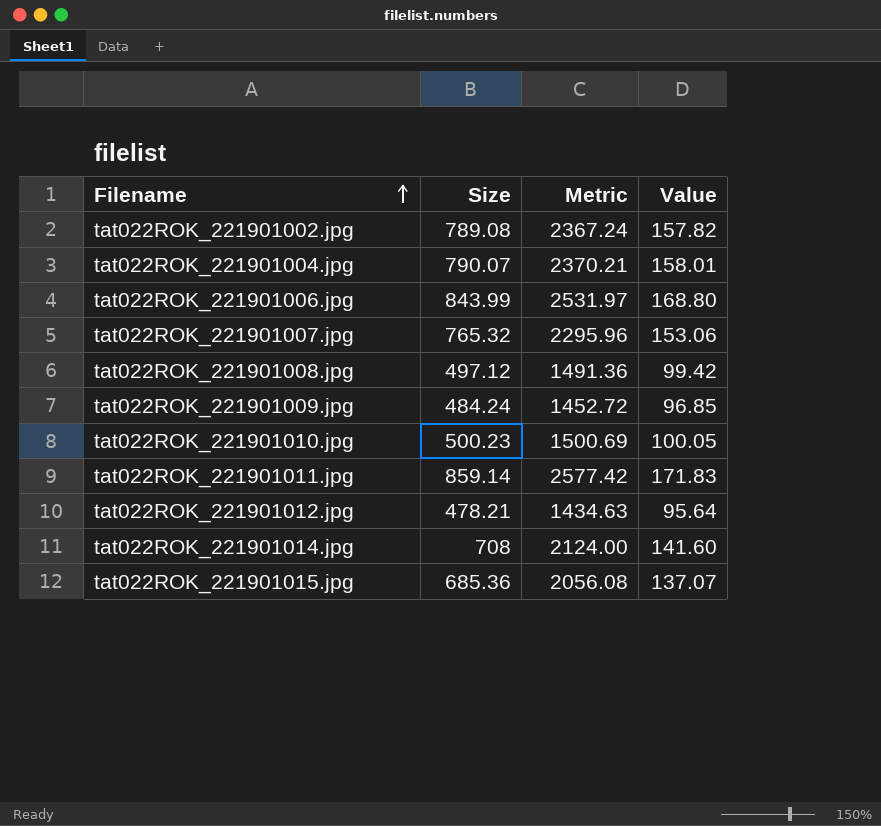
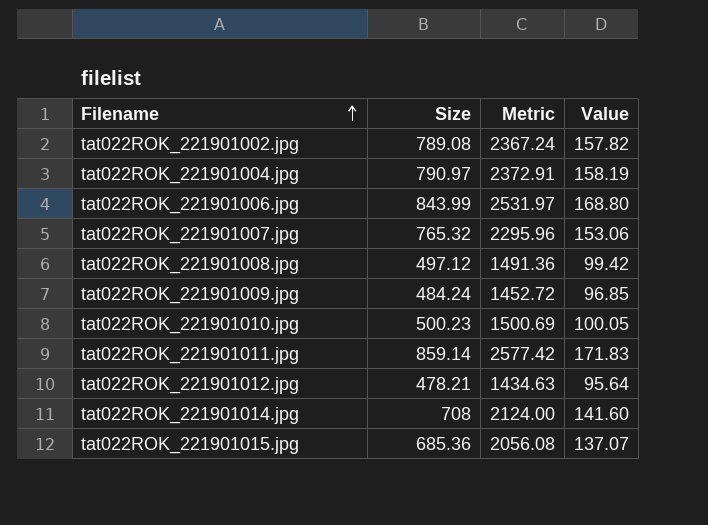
tat022ROK_221901004.jpg | Size: 790.07 -> 790.97
tat022ROK_221901004.jpg | Metric: 2370.21 -> 2372.91
tat022ROK_221901004.jpg | Value: 158.01 -> 158.19

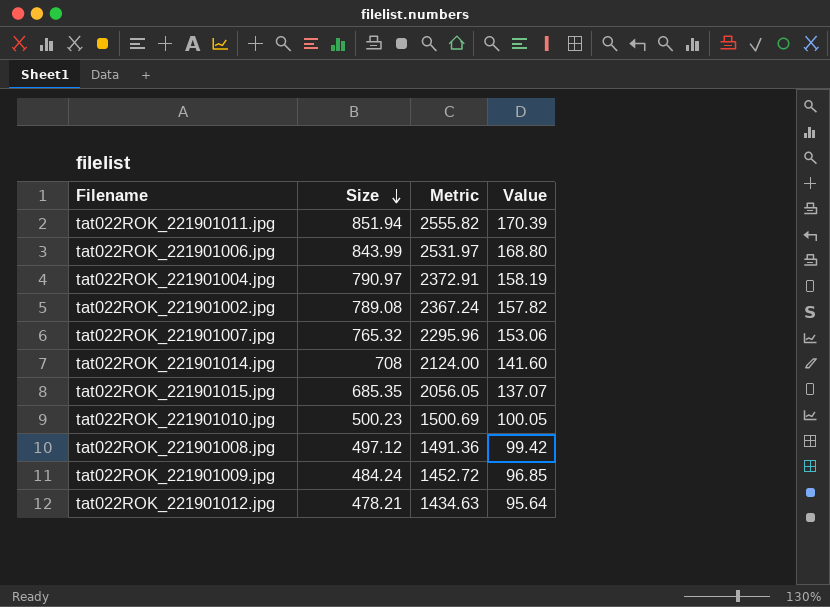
row order: Filename ascending -> Size descending
tat022ROK_221901011.jpg | Size: 859.14 -> 851.94
tat022ROK_221901011.jpg | Metric: 2577.42 -> 2555.82
tat022ROK_221901011.jpg | Value: 171.83 -> 170.39
tat022ROK_221901015.jpg | Size: 685.36 -> 685.35
tat022ROK_221901015.jpg | Metric: 2056.08 -> 2056.05

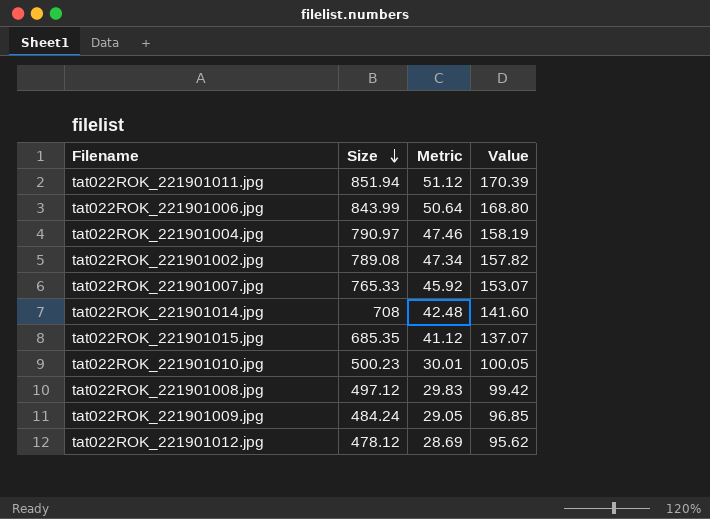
column Metric | formula: [Size] * 3 -> [Size] * 0.06
tat022ROK_221901007.jpg | Size: 765.32 -> 765.33
tat022ROK_221901007.jpg | Value: 153.06 -> 153.07
tat022ROK_221901012.jpg | Size: 478.21 -> 478.12
tat022ROK_221901012.jpg | Value: 95.64 -> 95.62

